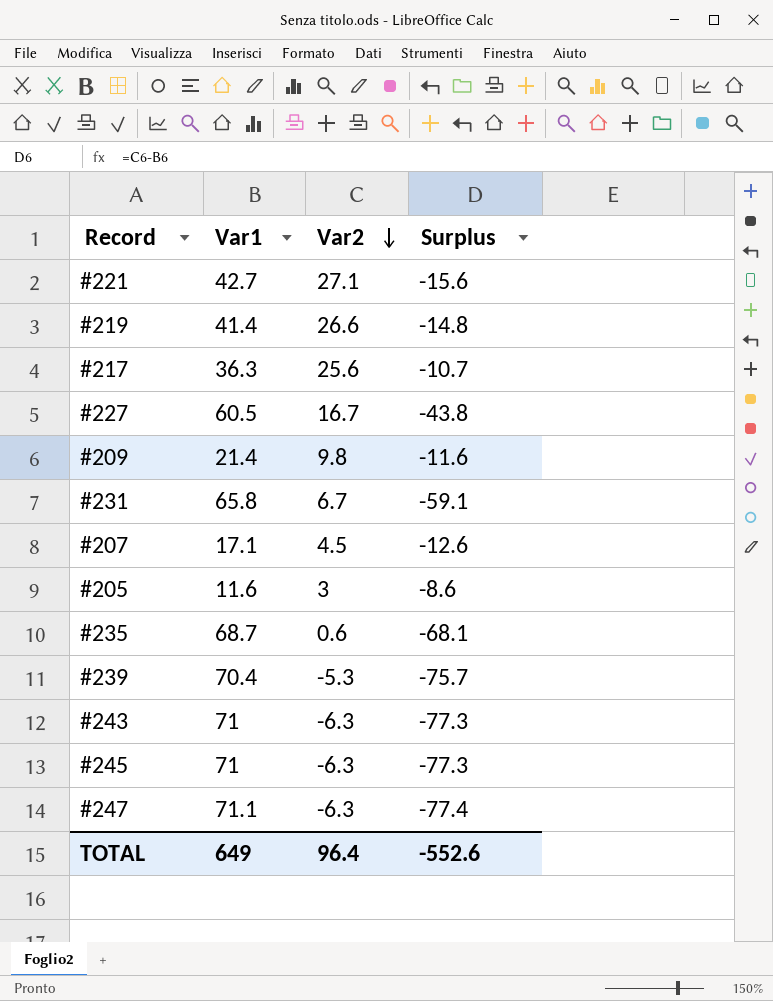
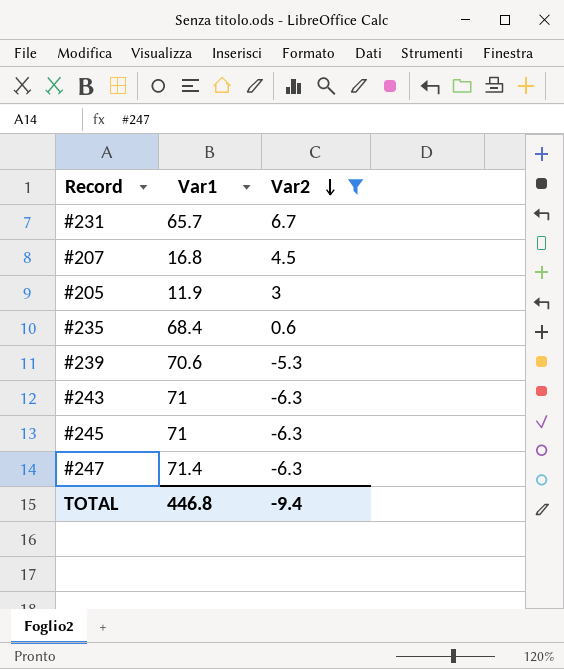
filter: none -> Var2 <= 6.7
column Surplus | formula: [Var2] - [Var1] -> none
#231 | Var1: 65.8 -> 65.7
#207 | Var1: 17.1 -> 16.8
#205 | Var1: 11.6 -> 11.9
#235 | Var1: 68.7 -> 68.4
#239 | Var1: 70.4 -> 70.6
#247 | Var1: 71.1 -> 71.4
TOTAL | Var1: 649 -> 446.8
TOTAL | Var2: 96.4 -> -9.4

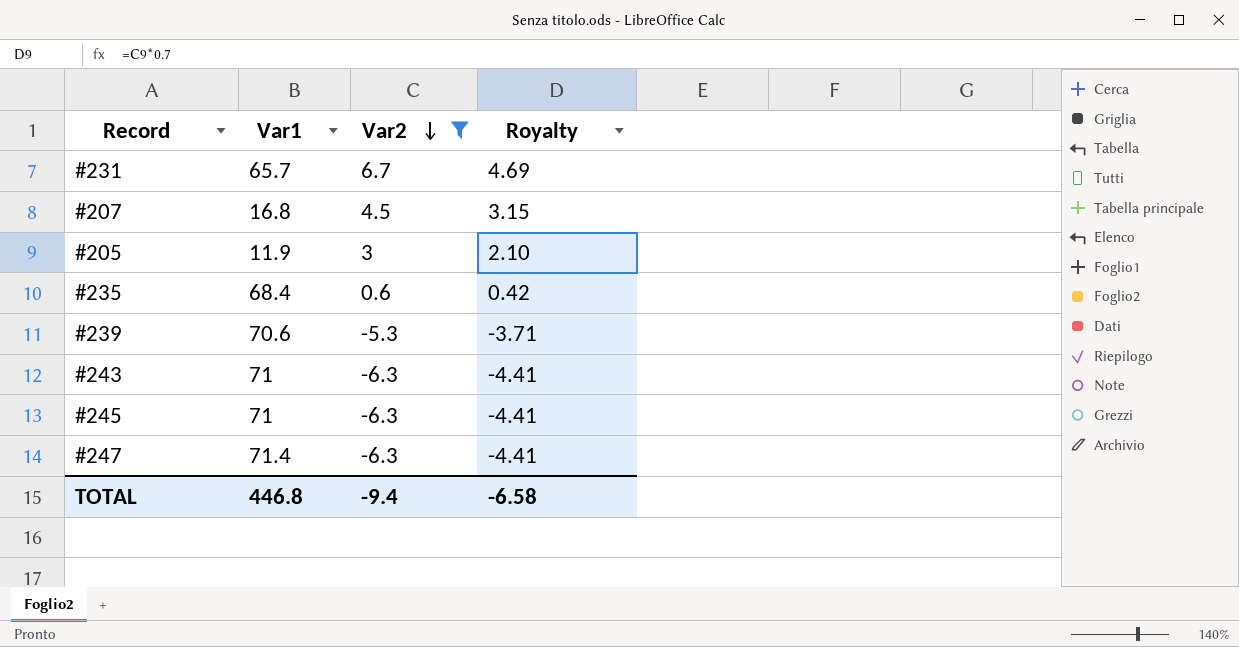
column Royalty | formula: none -> [Var2] * 0.7

